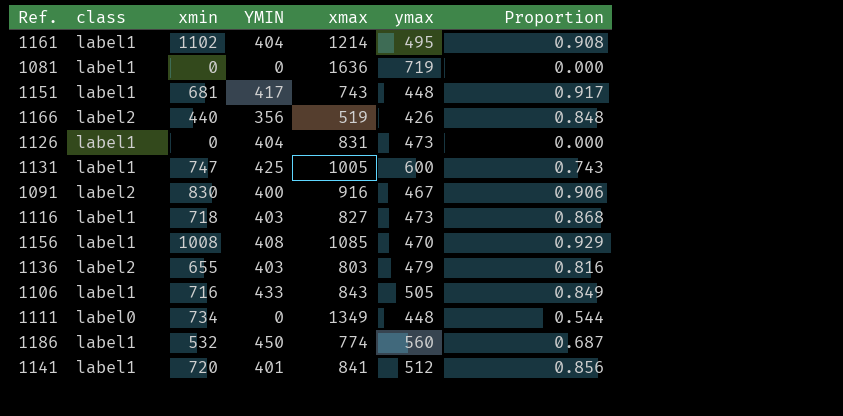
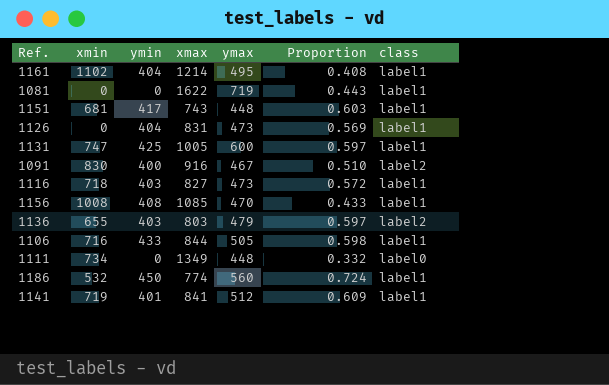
column name: YMIN -> ymin
column Proportion | formula: [xmin] / [xmax] -> [ymax] / [xmax]
column class | position: 2 -> 7
row 1166: label2 | 440 | 356 | 519 | 426 | 0.848 -> none
1081 | xmax: 1636 -> 1622
1106 | xmax: 843 -> 844
1141 | xmin: 720 -> 719

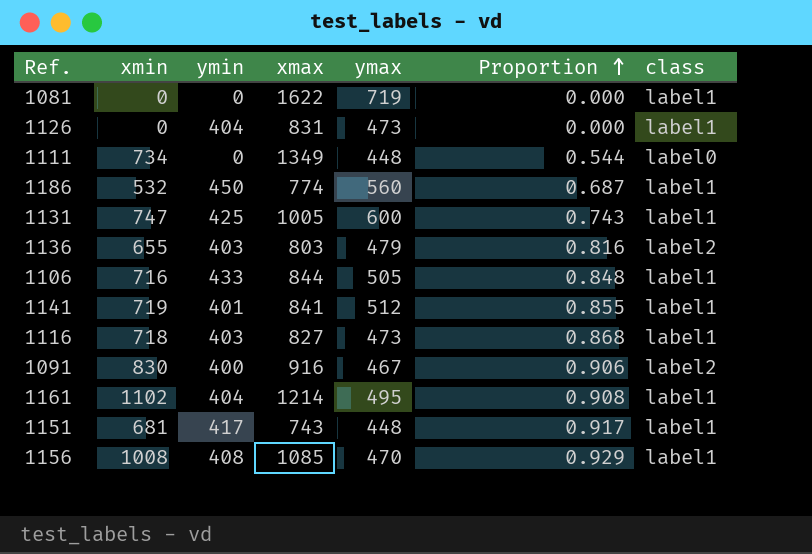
row order: none -> Proportion ascending
column Proportion | formula: [ymax] / [xmax] -> [xmin] / [xmax]

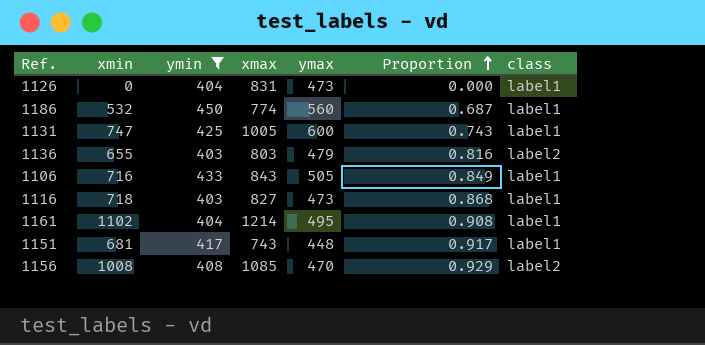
filter: none -> ymin >= 403
1106 | xmax: 844 -> 843
1106 | Proportion: 0.848 -> 0.849
1156 | class: label1 -> label2

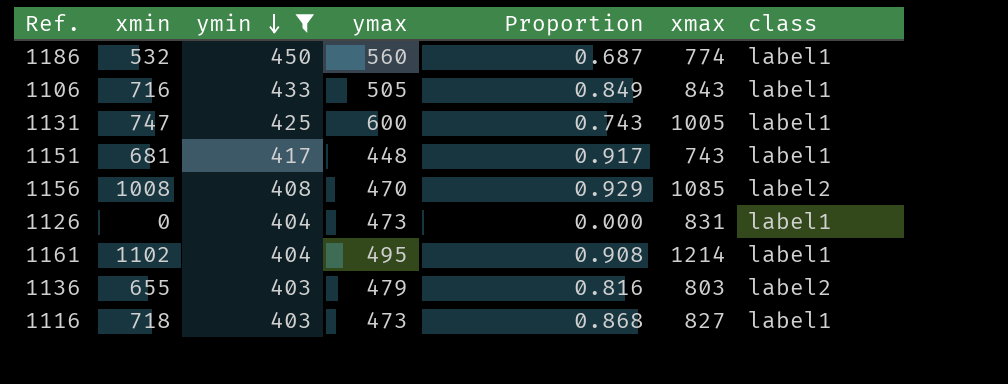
row order: Proportion ascending -> ymin descending
column xmax | position: 4 -> 6

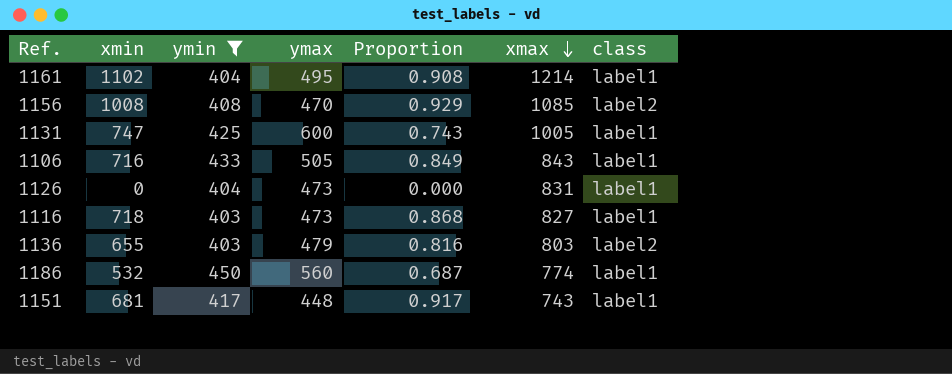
row order: ymin descending -> xmax descending

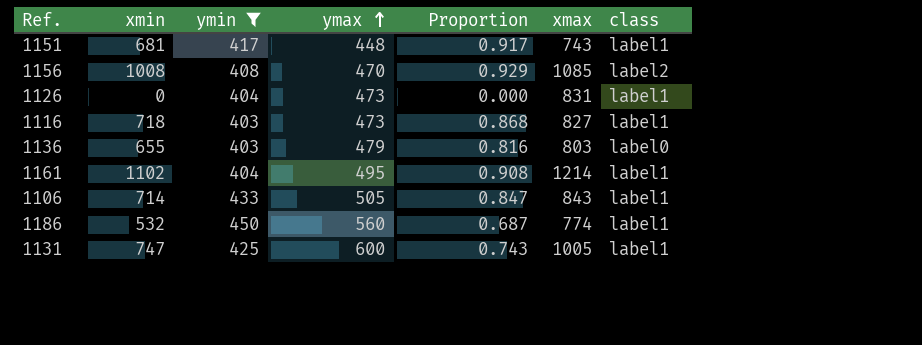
row order: xmax descending -> ymax ascending
1136 | class: label2 -> label0
1106 | xmin: 716 -> 714
1106 | Proportion: 0.849 -> 0.847

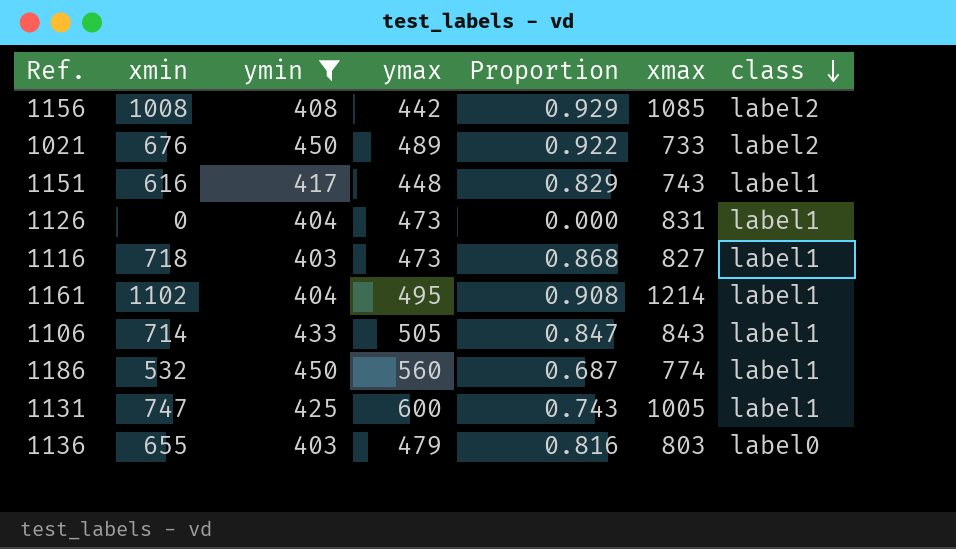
row order: ymax ascending -> class descending
1156 | ymax: 470 -> 442
row 1021: none -> 676 | 450 | 489 | 0.922 | 733 | label2
1151 | xmin: 681 -> 616
1151 | Proportion: 0.917 -> 0.829

